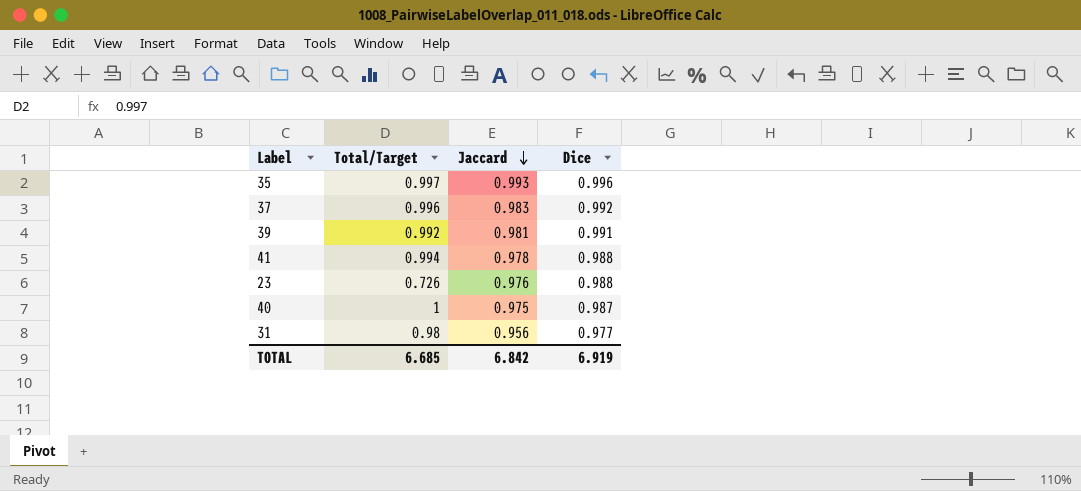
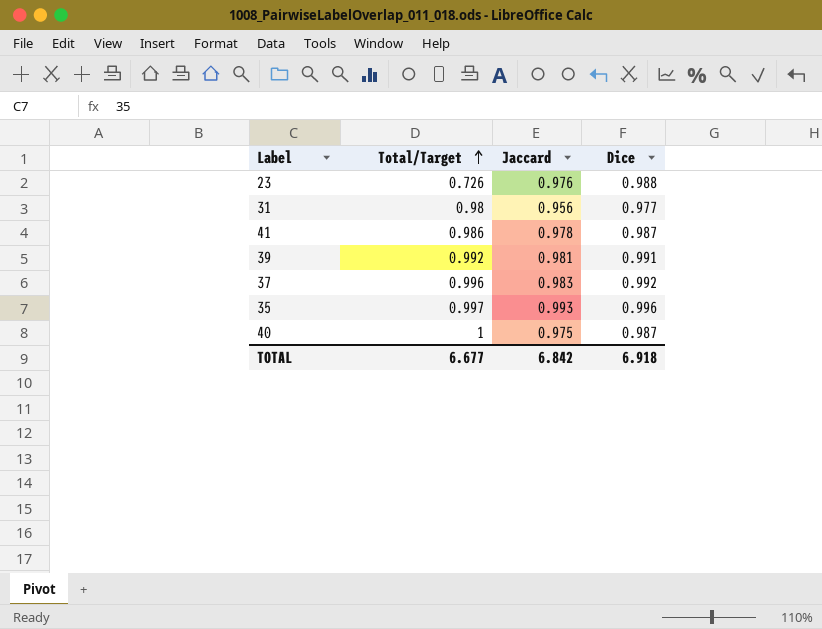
row order: Jaccard descending -> Total/Target ascending
41 | Total/Target: 0.994 -> 0.986
41 | Dice: 0.988 -> 0.987
TOTAL | Total/Target: 6.685 -> 6.677
TOTAL | Dice: 6.919 -> 6.918

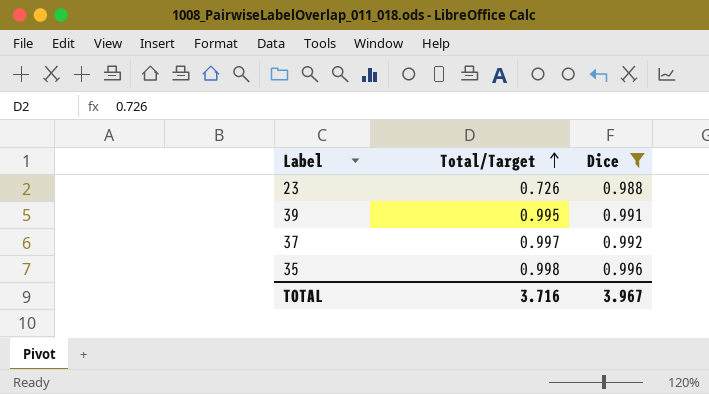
filter: none -> Dice >= 0.988
column Jaccard | position: 3 -> none
39 | Total/Target: 0.992 -> 0.995
37 | Total/Target: 0.996 -> 0.997
35 | Total/Target: 0.997 -> 0.998
TOTAL | Total/Target: 6.677 -> 3.716
TOTAL | Dice: 6.918 -> 3.967

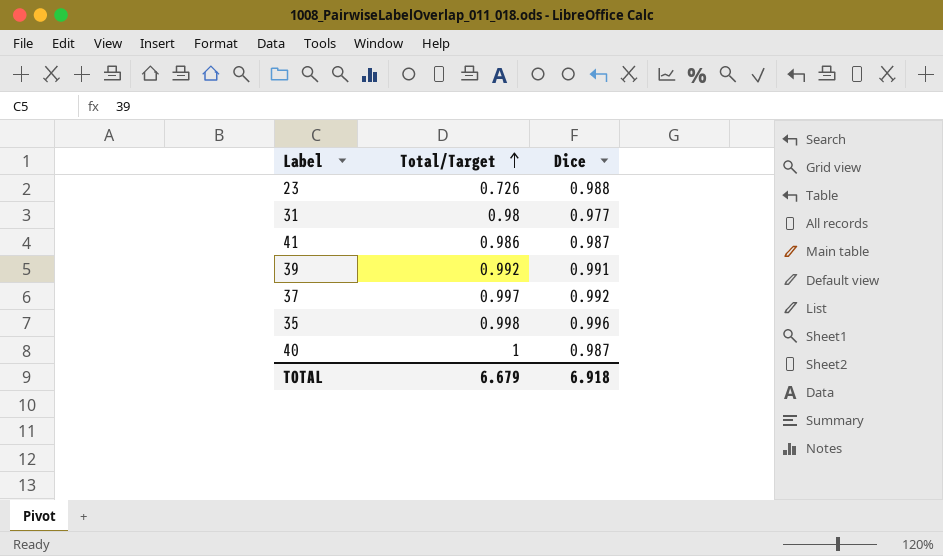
filter: Dice >= 0.988 -> none
39 | Total/Target: 0.995 -> 0.992
TOTAL | Total/Target: 3.716 -> 6.679
TOTAL | Dice: 3.967 -> 6.918

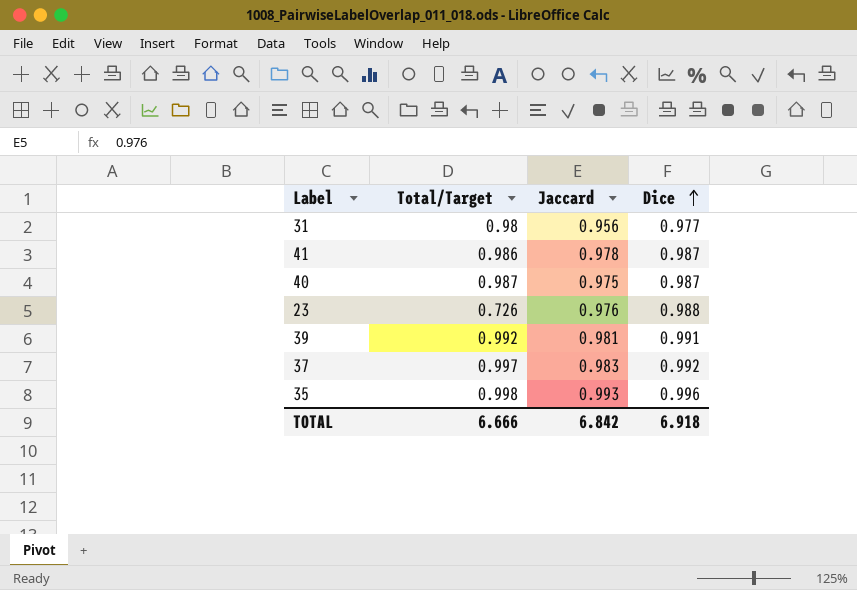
row order: Total/Target ascending -> Dice ascending
column Jaccard | position: none -> 3
40 | Total/Target: 1 -> 0.987
TOTAL | Total/Target: 6.679 -> 6.666

